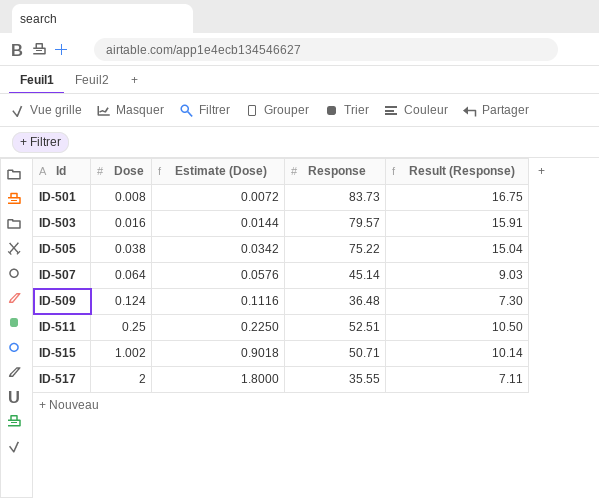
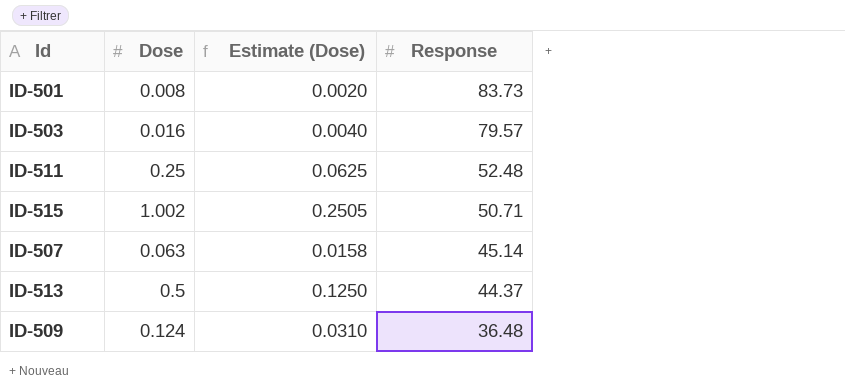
row order: Id ascending -> Response descending
column Result (Response) | formula: [Response] * 0.2 -> none
column Estimate (Dose) | formula: [Dose] * 0.9 -> [Dose] * 0.25
row ID-505: 0.038 | 0.0342 | 75.22 | 15.04 -> none
row ID-517: 2 | 1.8000 | 35.55 | 7.11 -> none
ID-511 | Response: 52.51 -> 52.48
ID-507 | Dose: 0.064 -> 0.063
row ID-513: none -> 0.5 | 0.1250 | 44.37

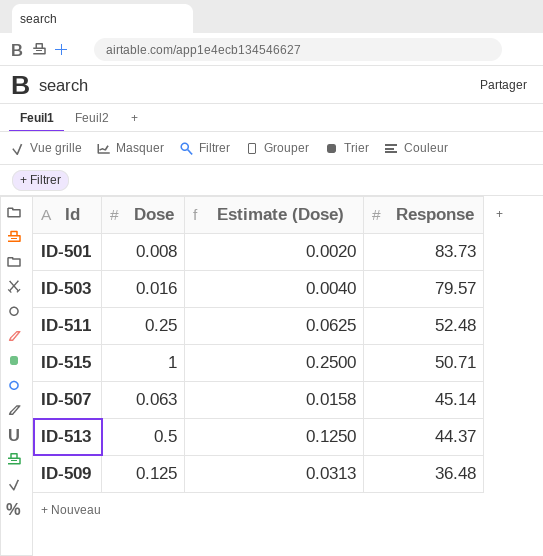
ID-515 | Dose: 1.002 -> 1
ID-515 | Estimate (Dose): 0.2505 -> 0.2500
ID-509 | Dose: 0.124 -> 0.125
ID-509 | Estimate (Dose): 0.0310 -> 0.0313

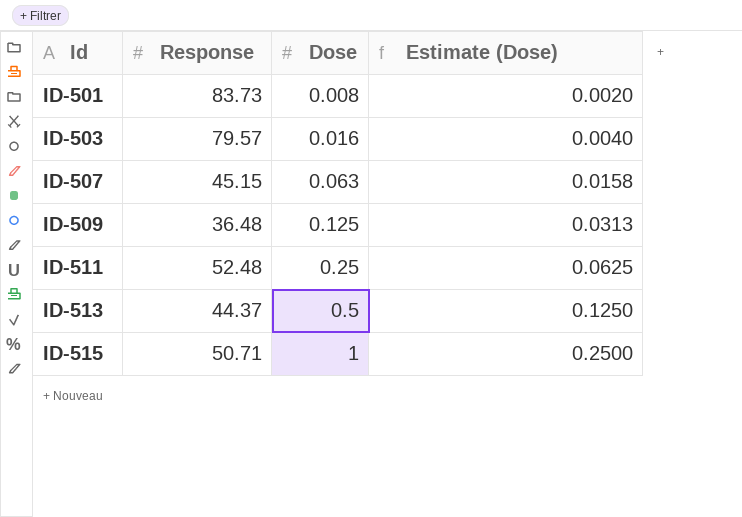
row order: Response descending -> Id ascending
column Response | position: 4 -> 2
ID-507 | Response: 45.14 -> 45.15

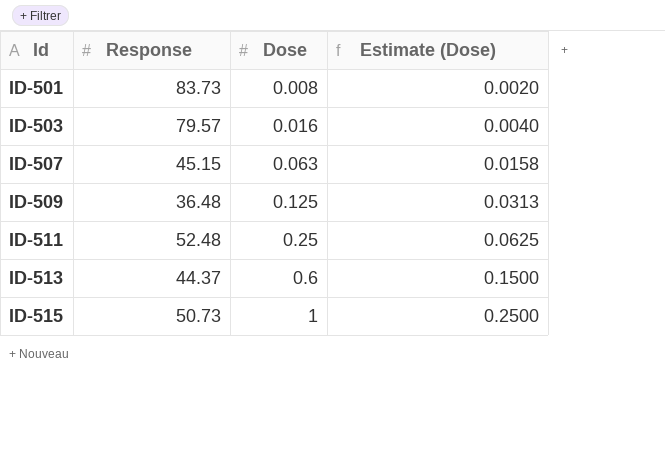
ID-513 | Dose: 0.5 -> 0.6
ID-513 | Estimate (Dose): 0.1250 -> 0.1500
ID-515 | Response: 50.71 -> 50.73

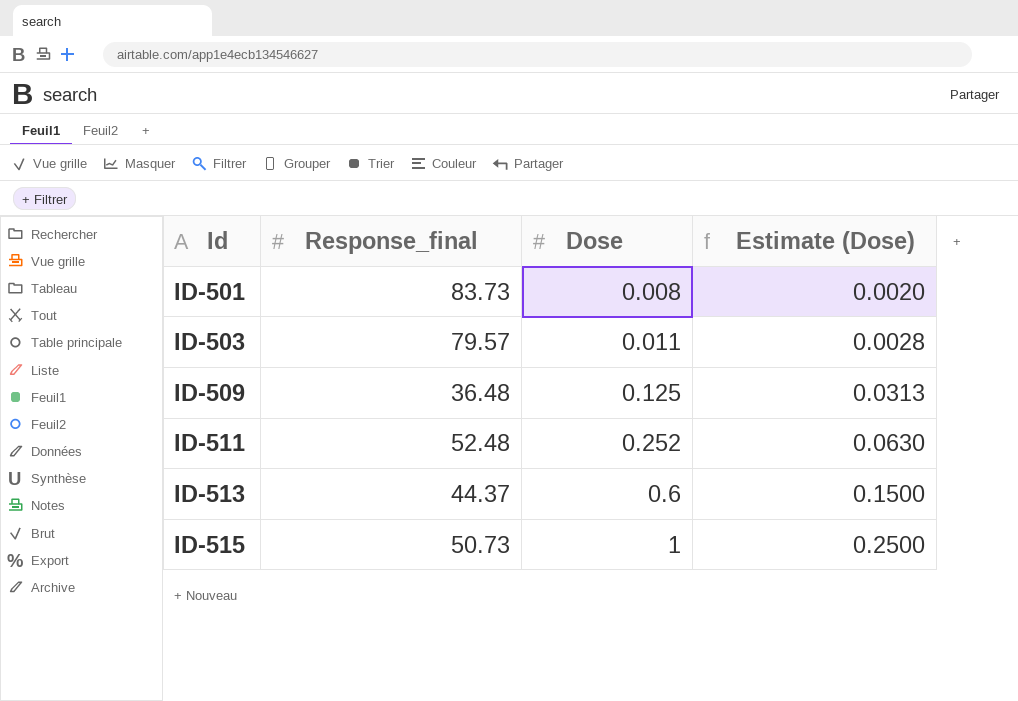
column name: Response -> Response_final
row ID-507: 45.15 | 0.063 | 0.0158 -> none
ID-503 | Dose: 0.016 -> 0.011
ID-503 | Estimate (Dose): 0.0040 -> 0.0028
ID-511 | Dose: 0.25 -> 0.252
ID-511 | Estimate (Dose): 0.0625 -> 0.0630

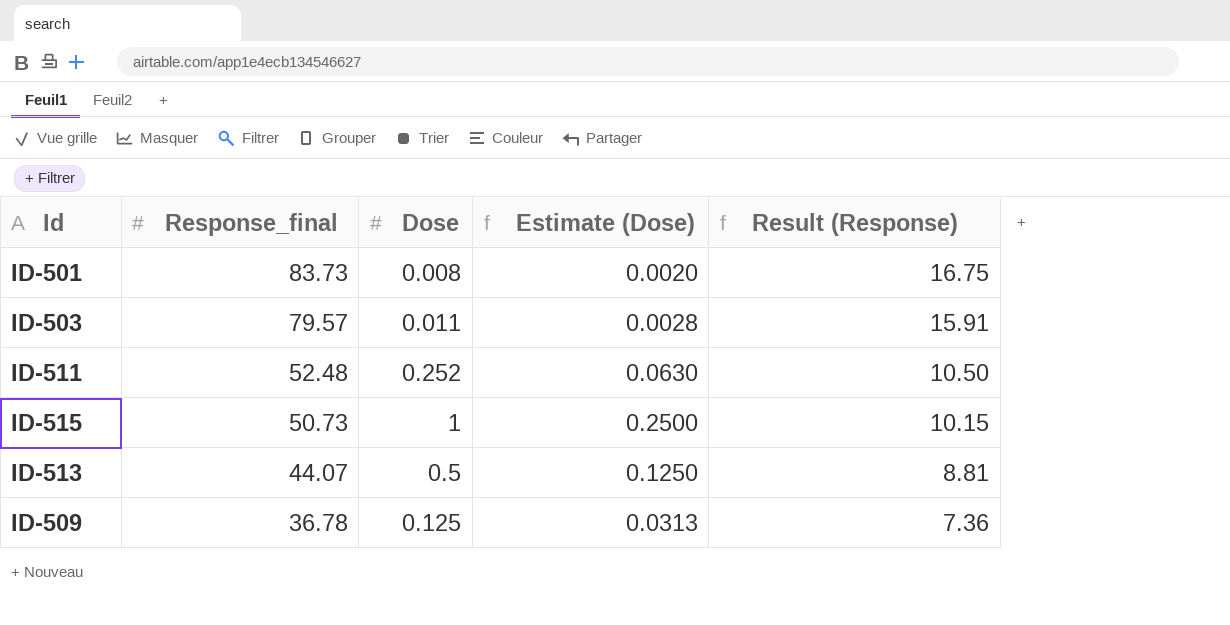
row order: Id ascending -> Response_final descending
column Result (Response) | formula: none -> [Response_final] * 0.2
ID-513 | Response_final: 44.37 -> 44.07
ID-513 | Dose: 0.6 -> 0.5
ID-513 | Estimate (Dose): 0.1500 -> 0.1250
ID-509 | Response_final: 36.48 -> 36.78

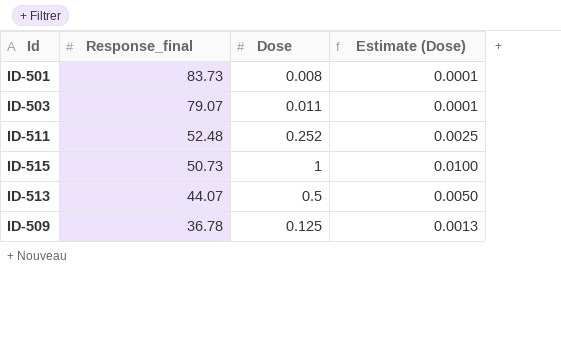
column Result (Response) | formula: [Response_final] * 0.2 -> none
column Estimate (Dose) | formula: [Dose] * 0.25 -> [Dose] * 0.01
ID-503 | Response_final: 79.57 -> 79.07

